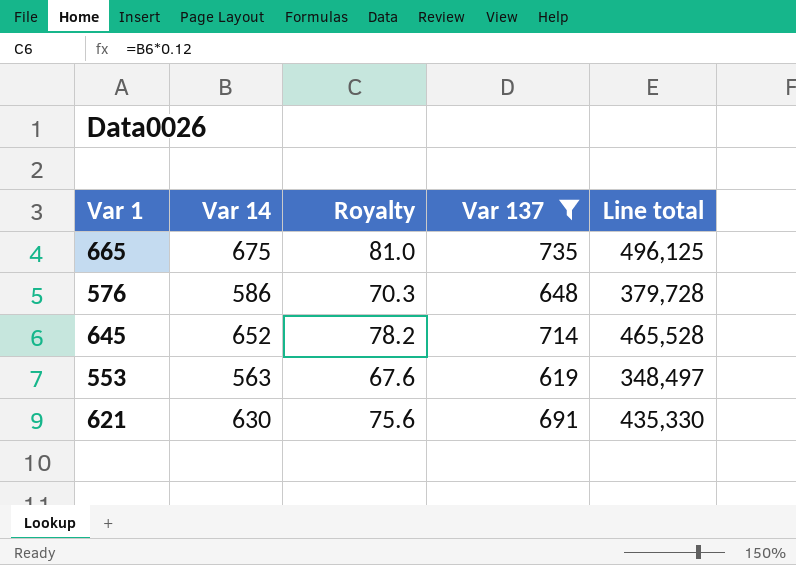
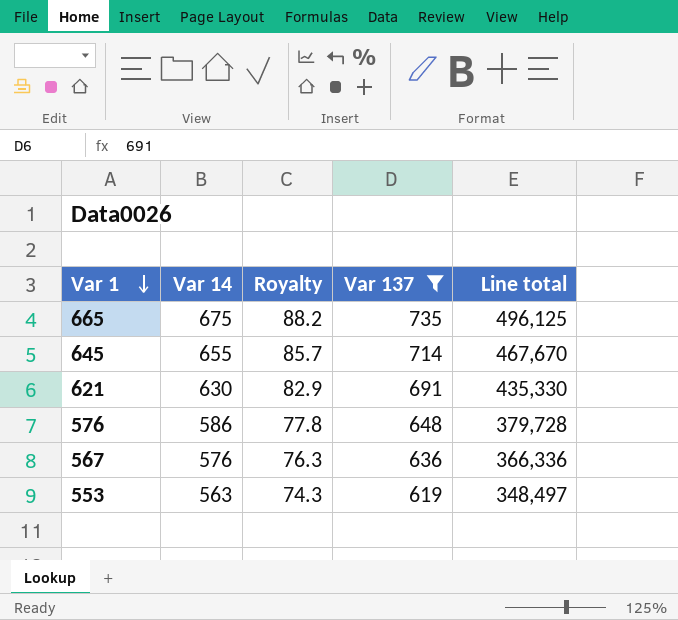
row order: none -> Var 1 descending
column Royalty | formula: [Var 14] * 0.12 -> [Var 137] * 0.12
645 | Var 14: 652 -> 655
645 | Line total: 465,528 -> 467,670
row 567: none -> 576 | 76.3 | 636 | 366,336

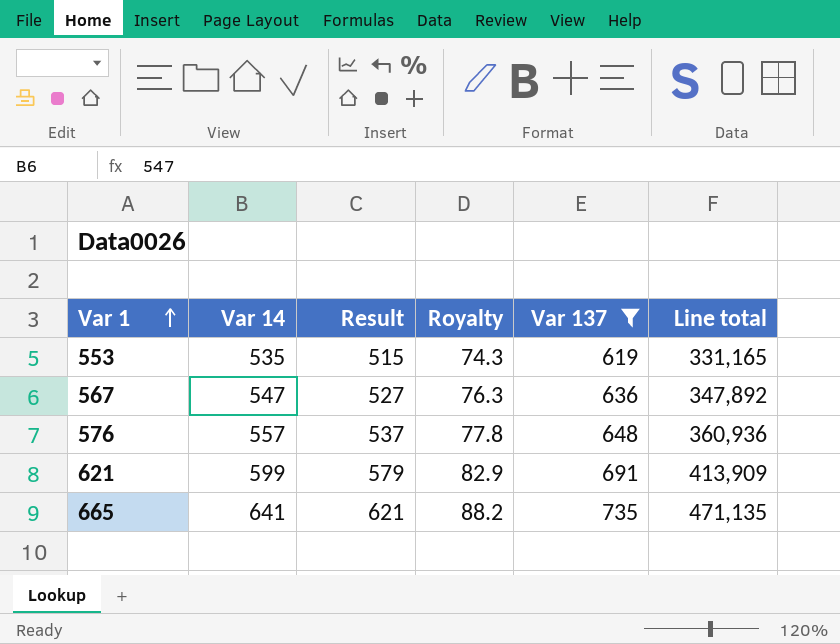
row order: Var 1 descending -> Var 1 ascending
column Result | formula: none -> [Var 14] - 20
row 645: 655 | 85.7 | 714 | 467,670 -> none
553 | Var 14: 563 -> 535
553 | Line total: 348,497 -> 331,165
567 | Var 14: 576 -> 547
567 | Line total: 366,336 -> 347,892
576 | Var 14: 586 -> 557
576 | Line total: 379,728 -> 360,936
621 | Var 14: 630 -> 599
621 | Line total: 435,330 -> 413,909
665 | Var 14: 675 -> 641
665 | Line total: 496,125 -> 471,135

